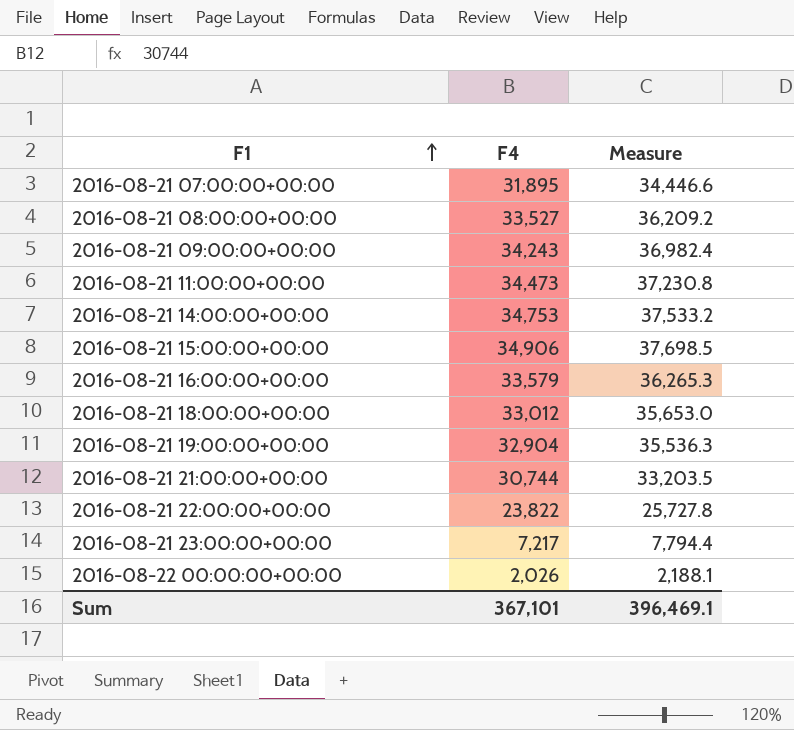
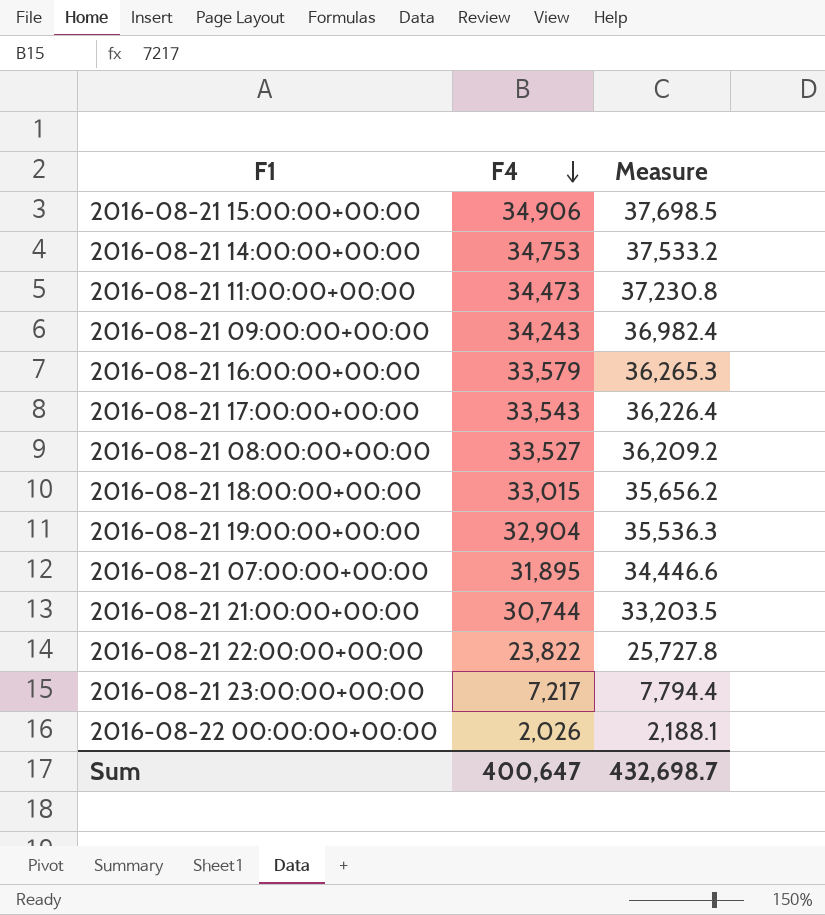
row order: F1 ascending -> F4 descending
row 2016-08-21 17:00:00+00:00: none -> 33,543 | 36,226.4
2016-08-21 18:00:00+00:00 | F4: 33,012 -> 33,015
2016-08-21 18:00:00+00:00 | Measure: 35,653.0 -> 35,656.2
Sum | F4: 367,101 -> 400,647
Sum | Measure: 396,469.1 -> 432,698.7

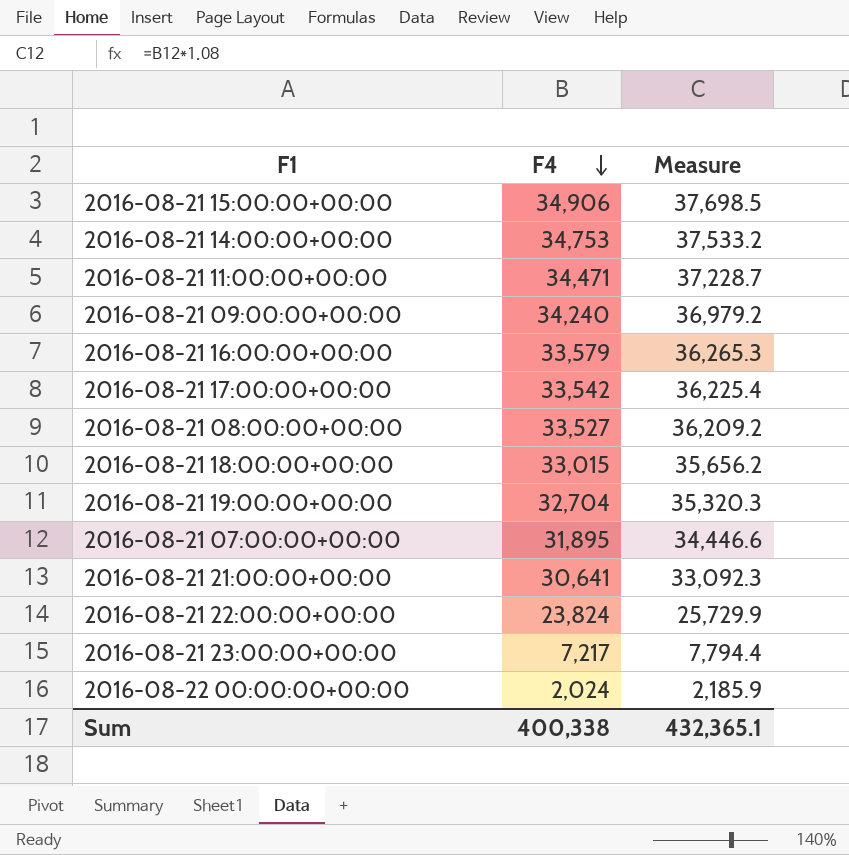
2016-08-21 11:00:00+00:00 | F4: 34,473 -> 34,471
2016-08-21 11:00:00+00:00 | Measure: 37,230.8 -> 37,228.7
2016-08-21 09:00:00+00:00 | F4: 34,243 -> 34,240
2016-08-21 09:00:00+00:00 | Measure: 36,982.4 -> 36,979.2
2016-08-21 17:00:00+00:00 | F4: 33,543 -> 33,542
2016-08-21 17:00:00+00:00 | Measure: 36,226.4 -> 36,225.4
2016-08-21 19:00:00+00:00 | F4: 32,904 -> 32,704
2016-08-21 19:00:00+00:00 | Measure: 35,536.3 -> 35,320.3
2016-08-21 21:00:00+00:00 | F4: 30,744 -> 30,641
2016-08-21 21:00:00+00:00 | Measure: 33,203.5 -> 33,092.3
2016-08-21 22:00:00+00:00 | F4: 23,822 -> 23,824
2016-08-21 22:00:00+00:00 | Measure: 25,727.8 -> 25,729.9
2016-08-22 00:00:00+00:00 | F4: 2,026 -> 2,024
2016-08-22 00:00:00+00:00 | Measure: 2,188.1 -> 2,185.9
Sum | F4: 400,647 -> 400,338
Sum | Measure: 432,698.7 -> 432,365.1

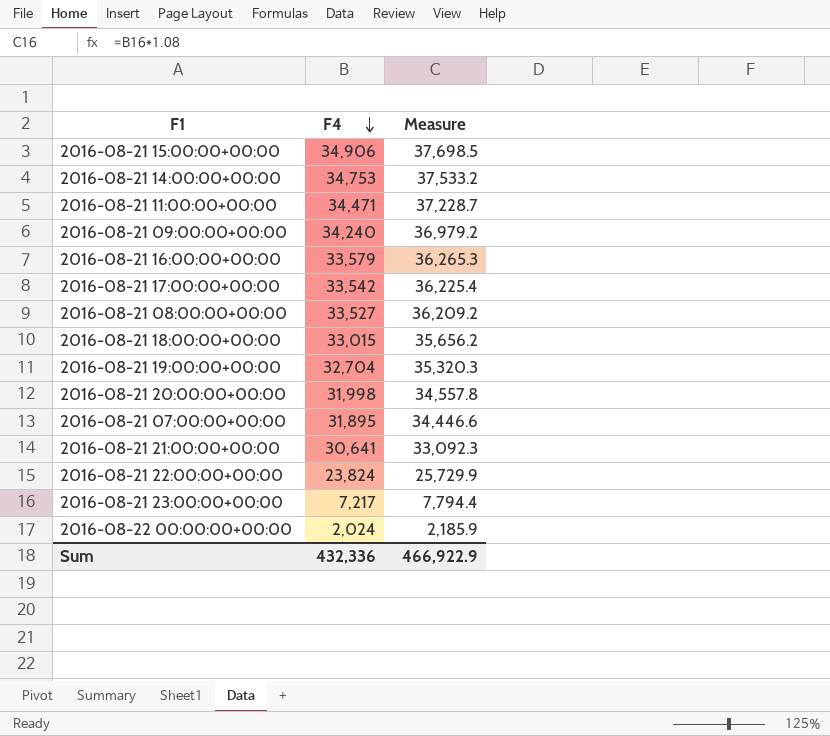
row 2016-08-21 20:00:00+00:00: none -> 31,998 | 34,557.8
Sum | F4: 400,338 -> 432,336
Sum | Measure: 432,365.1 -> 466,922.9

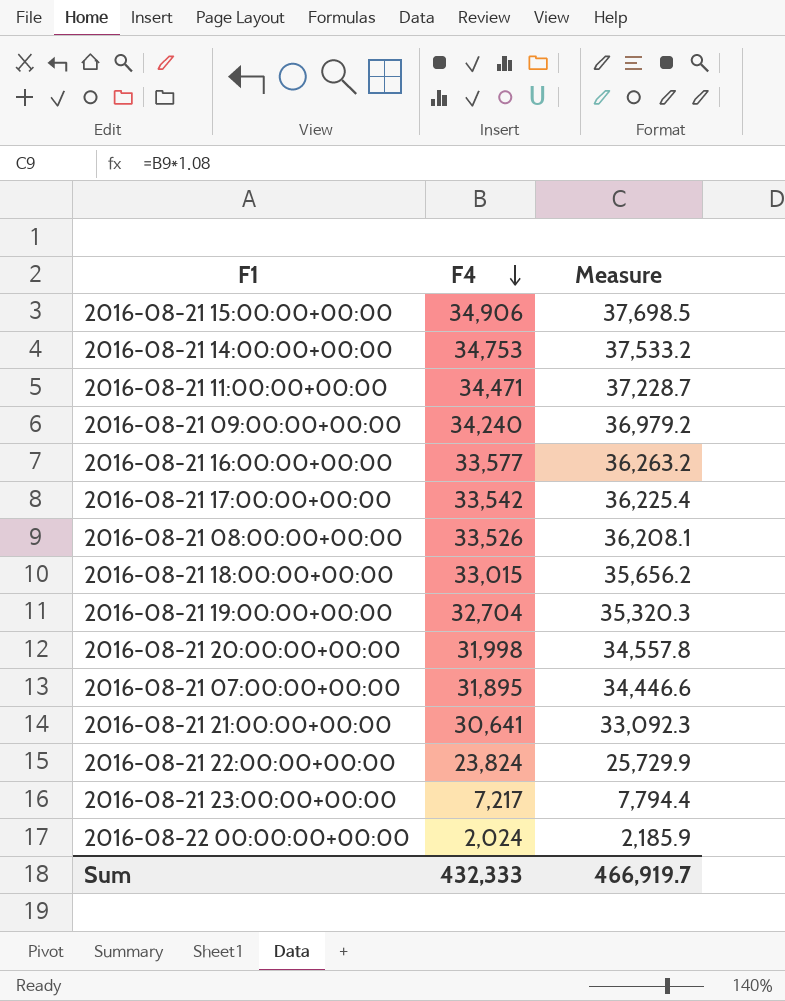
2016-08-21 16:00:00+00:00 | F4: 33,579 -> 33,577
2016-08-21 16:00:00+00:00 | Measure: 36,265.3 -> 36,263.2
2016-08-21 08:00:00+00:00 | F4: 33,527 -> 33,526
2016-08-21 08:00:00+00:00 | Measure: 36,209.2 -> 36,208.1
Sum | F4: 432,336 -> 432,333
Sum | Measure: 466,922.9 -> 466,919.7

